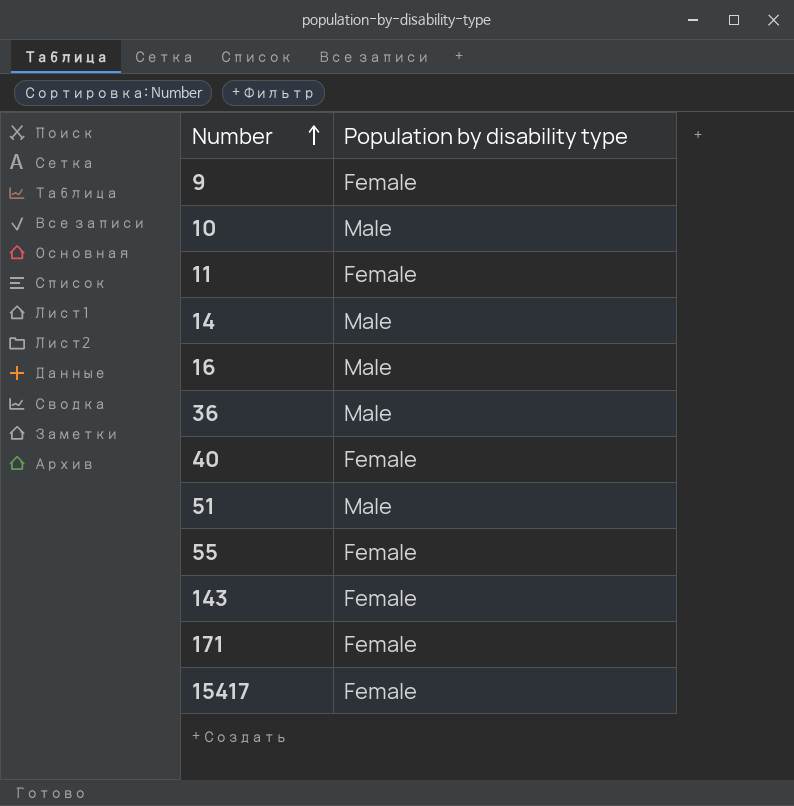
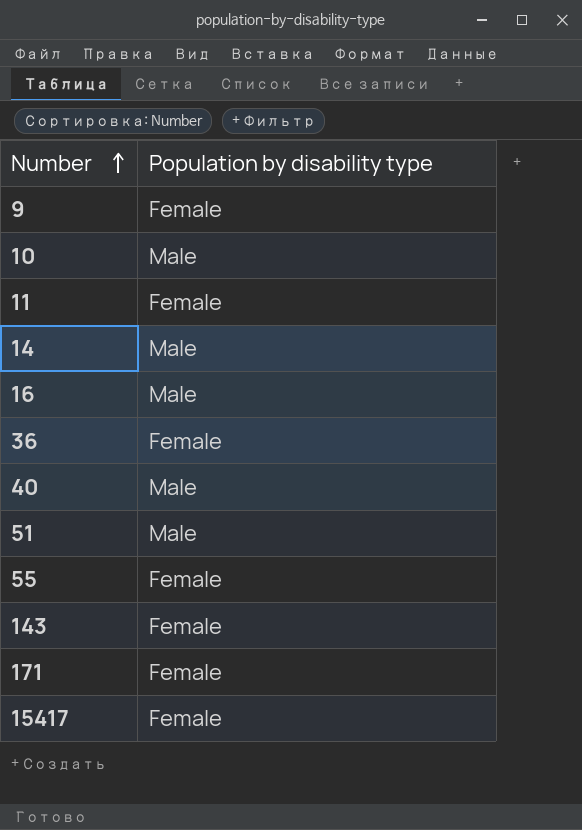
36 | Population by disability type: Male -> Female
40 | Population by disability type: Female -> Male

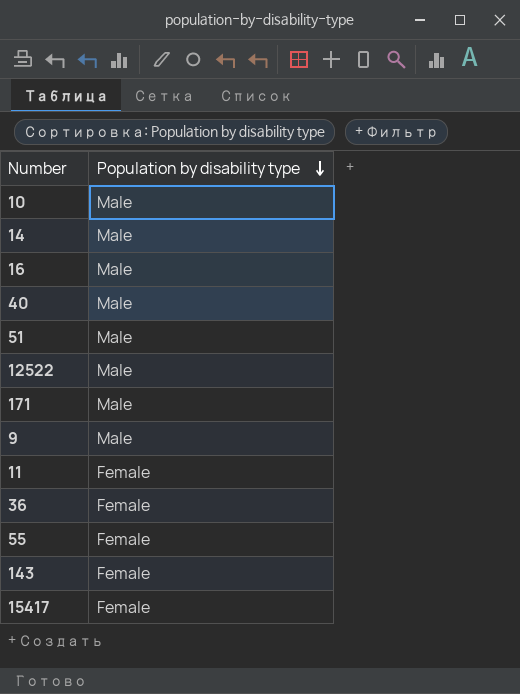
row order: Number ascending -> Population by disability type descending
row 12522: none -> Male
171 | Population by disability type: Female -> Male
9 | Population by disability type: Female -> Male

